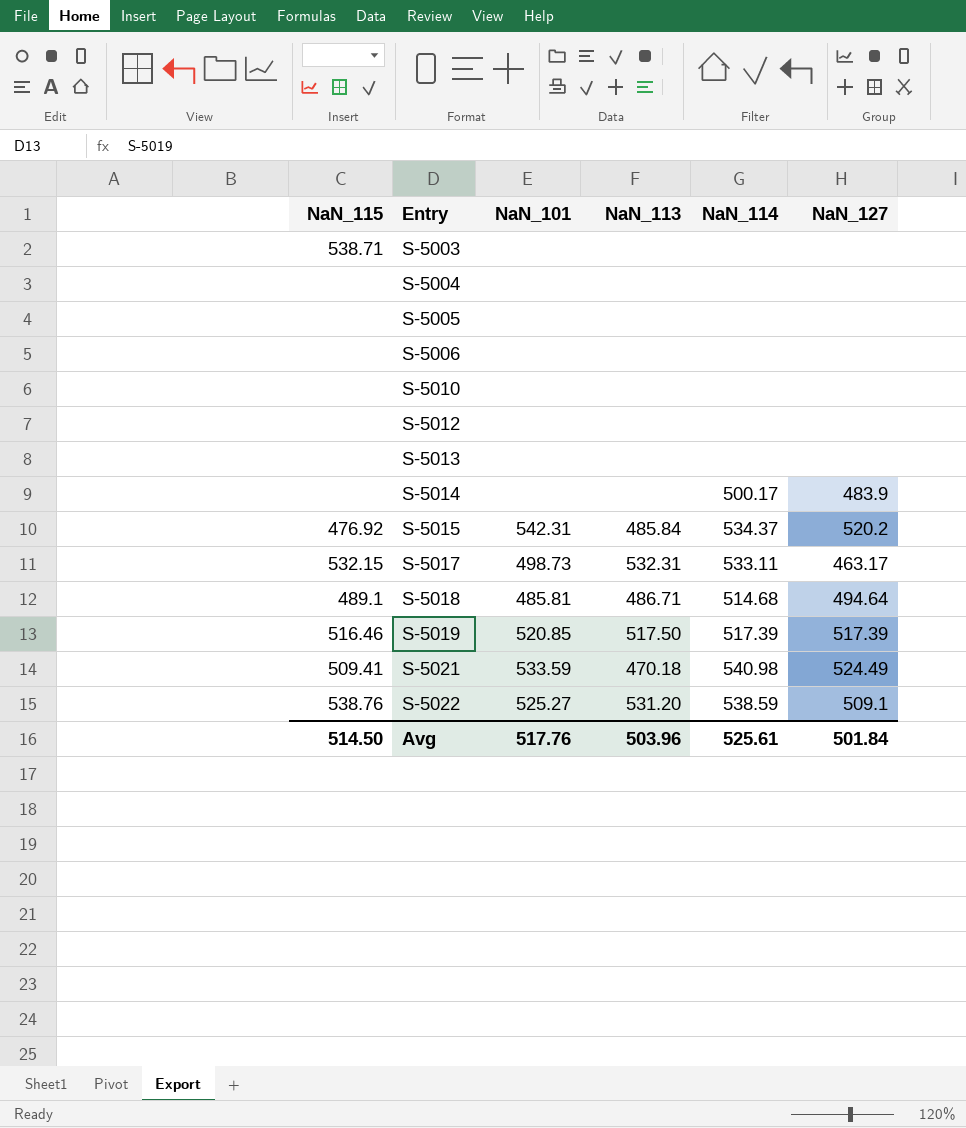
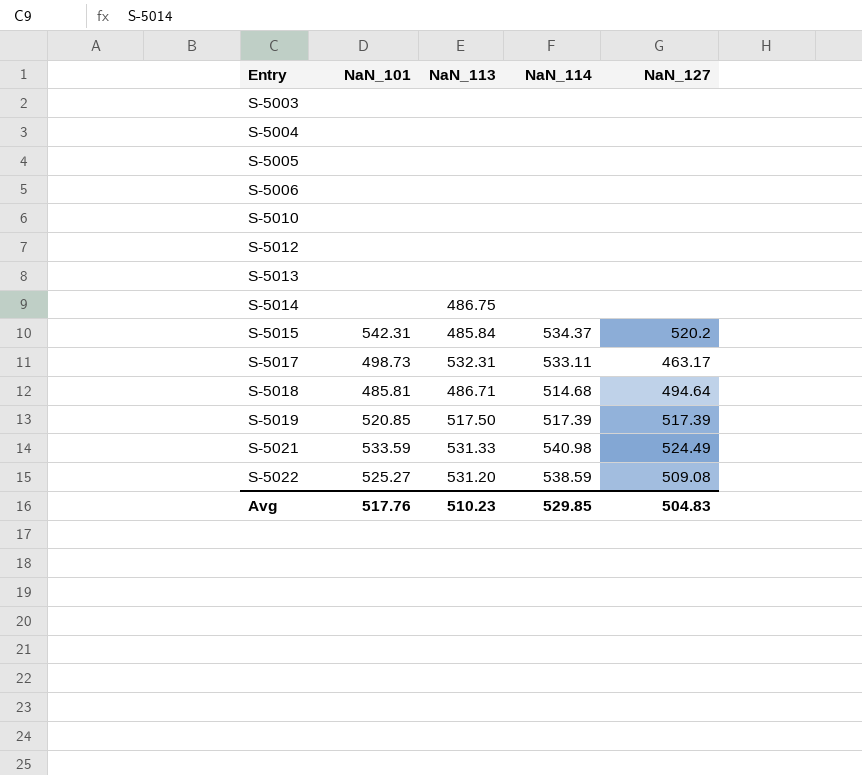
column NaN_115 | position: 1 -> none
S-5014 | NaN_113: none -> 486.75
S-5014 | NaN_114: 500.17 -> none
S-5014 | NaN_127: 483.9 -> none
S-5021 | NaN_113: 470.18 -> 531.33
S-5022 | NaN_127: 509.1 -> 509.08
Avg | NaN_113: 503.96 -> 510.23
Avg | NaN_114: 525.61 -> 529.85
Avg | NaN_127: 501.84 -> 504.83

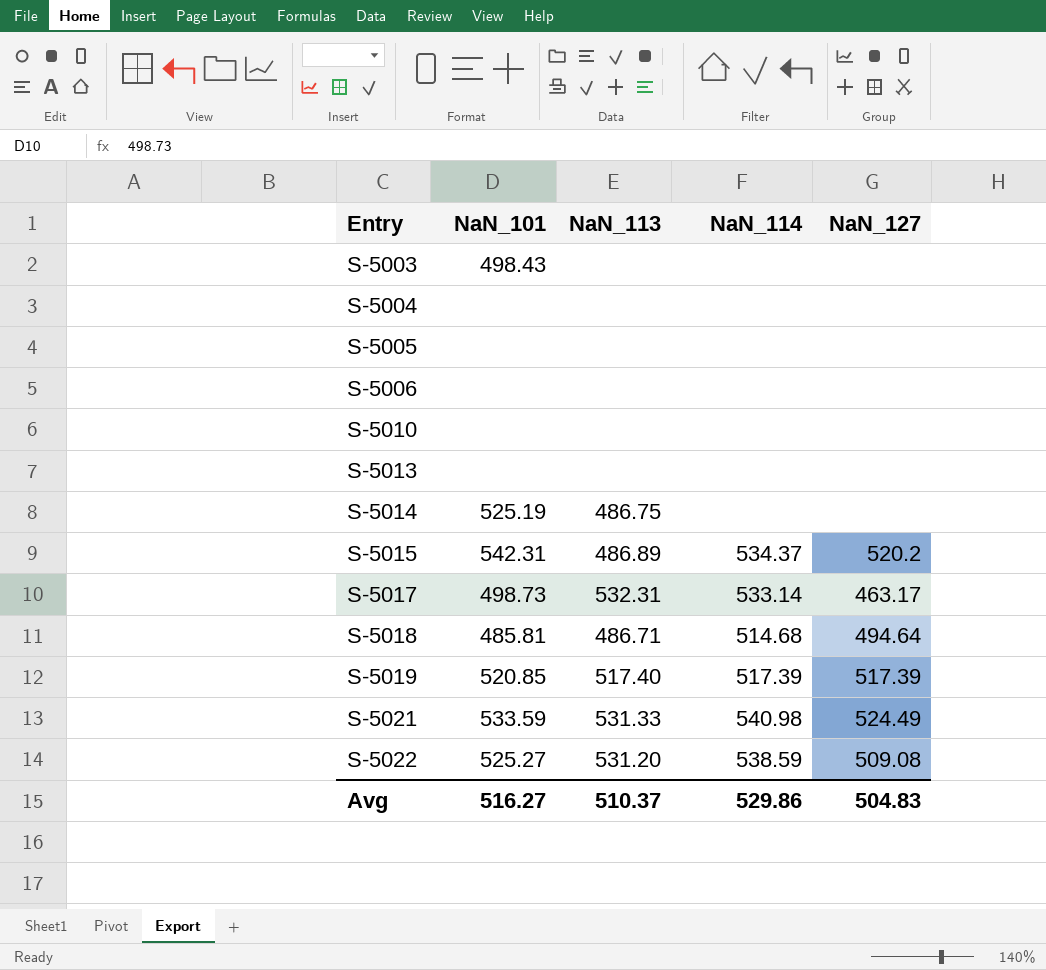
row S-5012: none | none | none | none -> none
S-5003 | NaN_101: none -> 498.43
S-5014 | NaN_101: none -> 525.19
S-5015 | NaN_113: 485.84 -> 486.89
S-5017 | NaN_114: 533.11 -> 533.14
S-5019 | NaN_113: 517.50 -> 517.40
Avg | NaN_101: 517.76 -> 516.27
Avg | NaN_113: 510.23 -> 510.37
Avg | NaN_114: 529.85 -> 529.86

